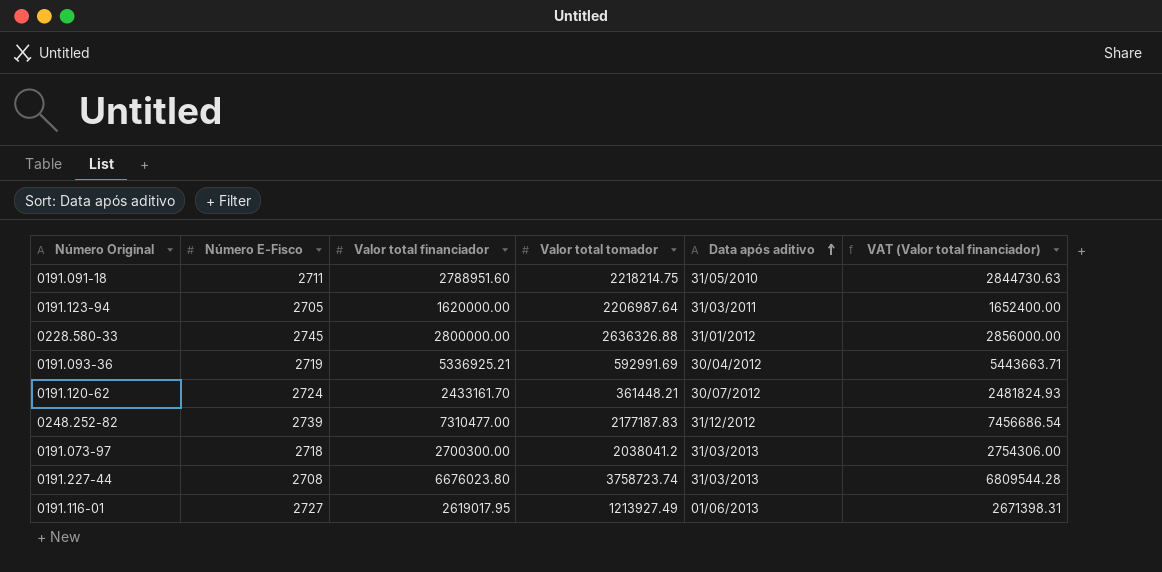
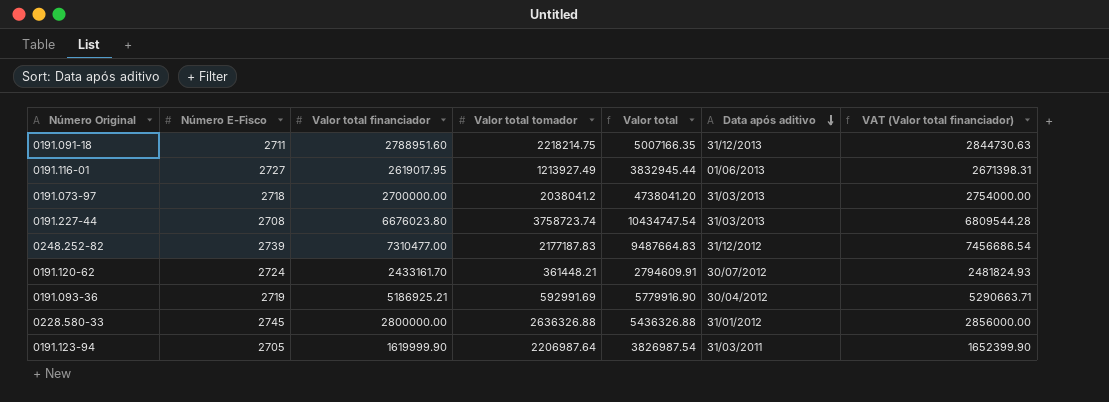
row order: Data após aditivo ascending -> Data após aditivo descending
column Valor total | formula: none -> [Valor total financiador] + [Valor total tomador]
0191.091-18 | Data após aditivo: 31/05/2010 -> 31/12/2013
0191.073-97 | Valor total financiador: 2700300.00 -> 2700000.00
0191.073-97 | VAT (Valor total financiador): 2754306.00 -> 2754000.00
0191.093-36 | Valor total financiador: 5336925.21 -> 5186925.21
0191.093-36 | VAT (Valor total financiador): 5443663.71 -> 5290663.71
0191.123-94 | Valor total financiador: 1620000.00 -> 1619999.90
0191.123-94 | VAT (Valor total financiador): 1652400.00 -> 1652399.90

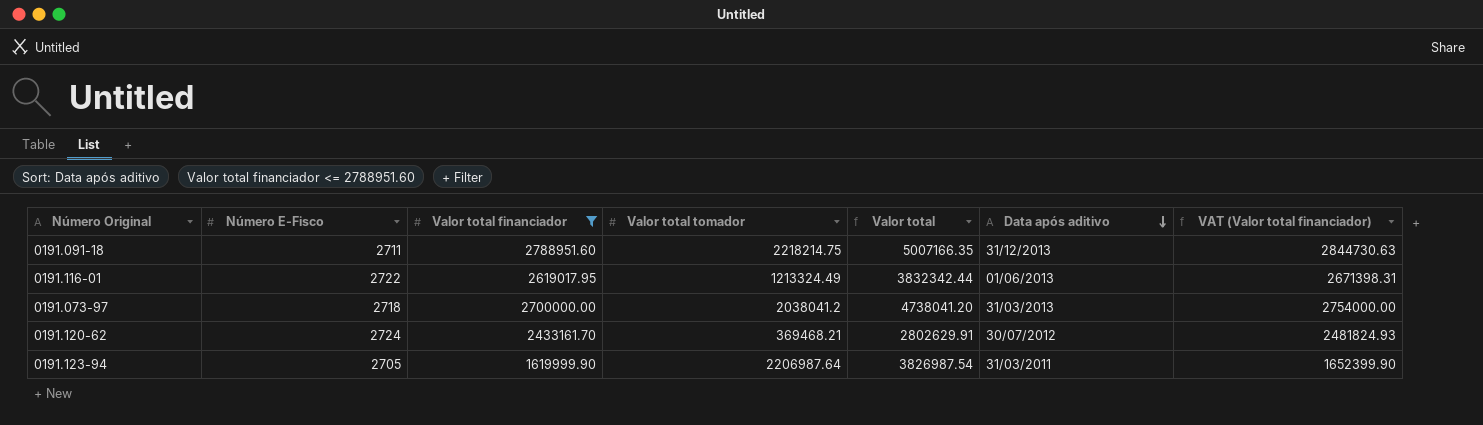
filter: none -> Valor total financiador <= 2788951.60
0191.116-01 | Número E-Fisco: 2727 -> 2722
0191.116-01 | Valor total tomador: 1213927.49 -> 1213324.49
0191.116-01 | Valor total: 3832945.44 -> 3832342.44
0191.120-62 | Valor total tomador: 361448.21 -> 369468.21
0191.120-62 | Valor total: 2794609.91 -> 2802629.91

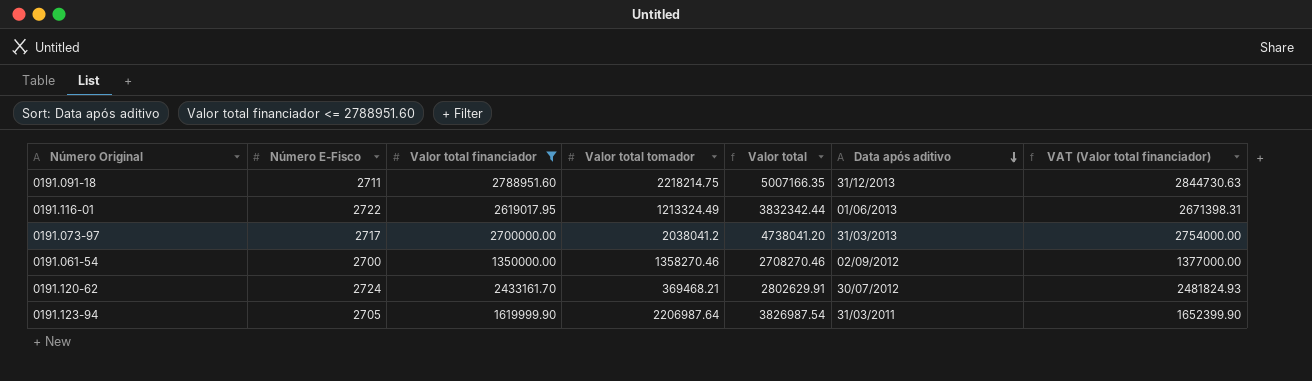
0191.073-97 | Número E-Fisco: 2718 -> 2717
row 0191.061-54: none -> 2700 | 1350000.00 | 1358270.46 | 2708270.46 | 02/09/2012 | 1377000.00

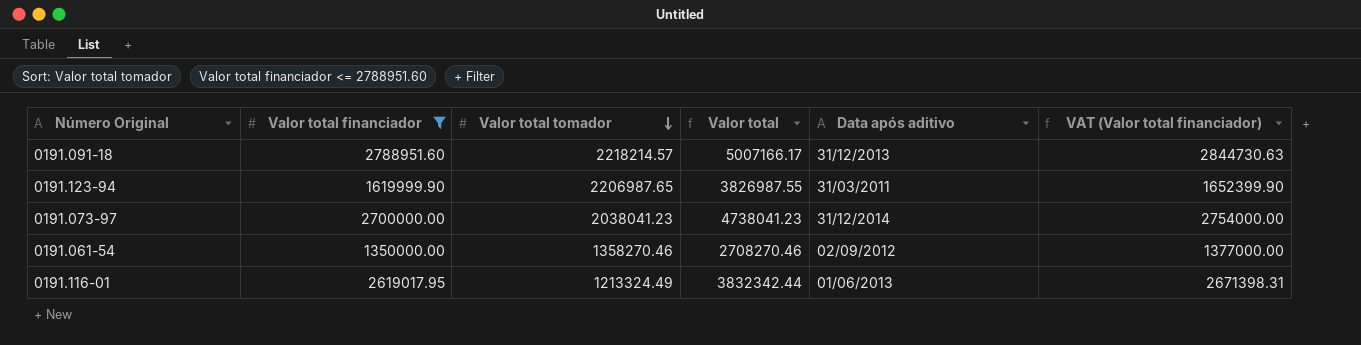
row order: Data após aditivo descending -> Valor total tomador descending
column Número E-Fisco | position: 2 -> none
row 0191.120-62: 2724 | 2433161.70 | 369468.21 | 2802629.91 | 30/07/2012 | 2481824.93 -> none
0191.091-18 | Valor total tomador: 2218214.75 -> 2218214.57
0191.091-18 | Valor total: 5007166.35 -> 5007166.17
0191.123-94 | Valor total tomador: 2206987.64 -> 2206987.65
0191.123-94 | Valor total: 3826987.54 -> 3826987.55
0191.073-97 | Valor total tomador: 2038041.2 -> 2038041.23
0191.073-97 | Valor total: 4738041.20 -> 4738041.23
0191.073-97 | Data após aditivo: 31/03/2013 -> 31/12/2014

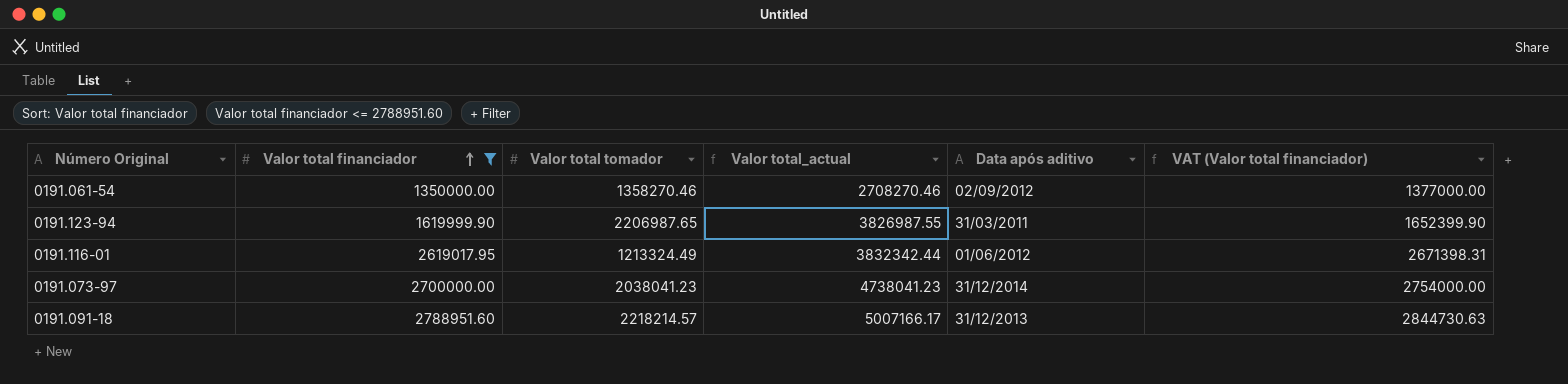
row order: Valor total tomador descending -> Valor total financiador ascending
column name: Valor total -> Valor total_actual
0191.116-01 | Data após aditivo: 01/06/2013 -> 01/06/2012

